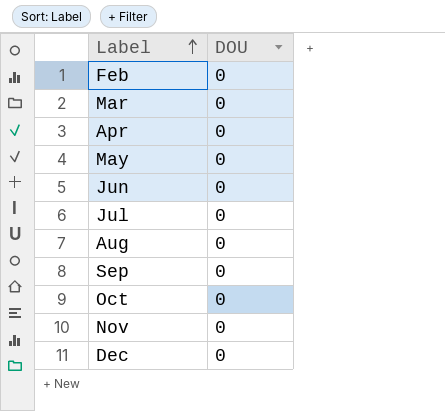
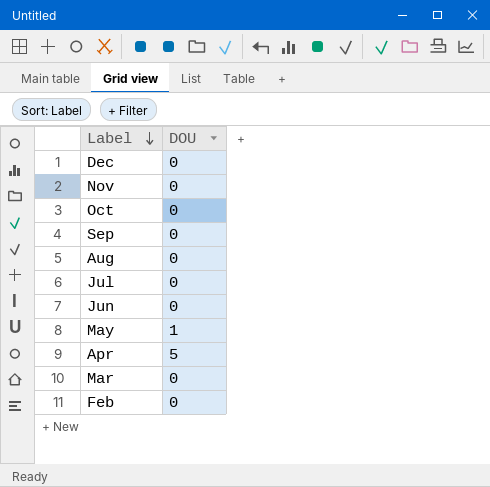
row order: Label ascending -> Label descending
May | DOU: 0 -> 1
Apr | DOU: 0 -> 5

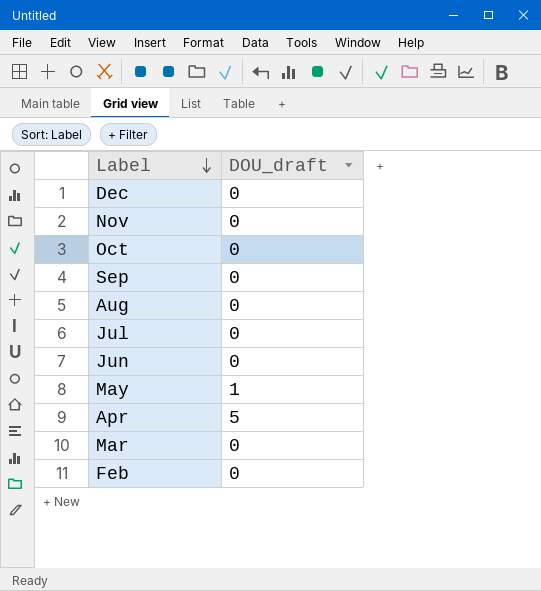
column name: DOU -> DOU_draft

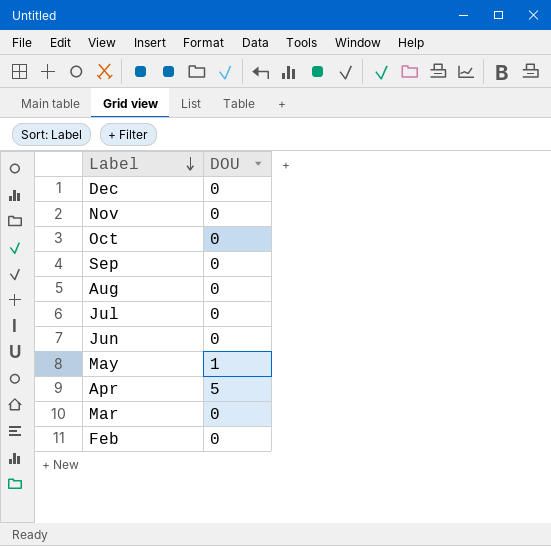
column name: DOU_draft -> DOU

